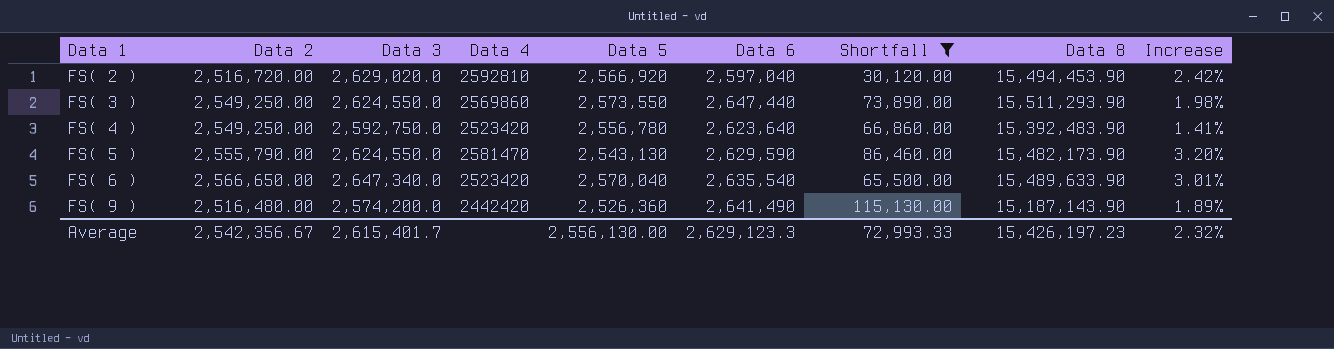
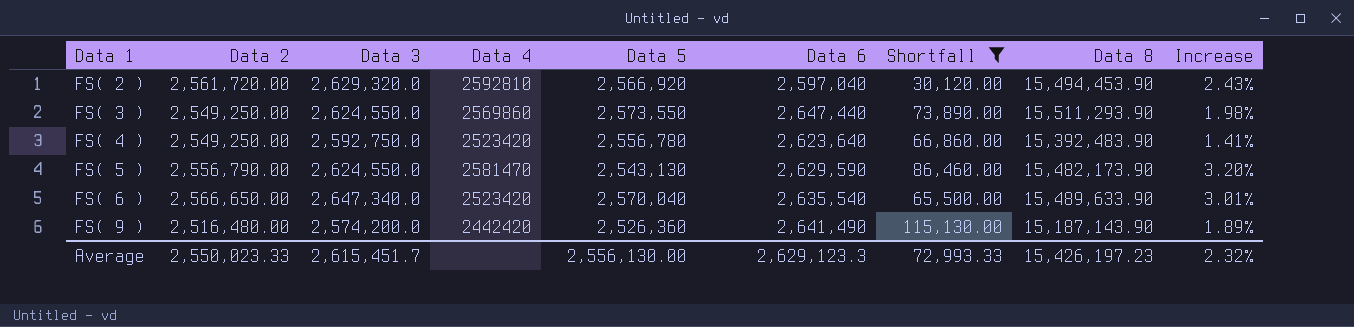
FS( 2 ) | Data 2: 2,516,720.00 -> 2,561,720.00
FS( 2 ) | Data 3: 2,629,020.0 -> 2,629,320.0
FS( 2 ) | Increase: 2.42% -> 2.43%
FS( 5 ) | Data 2: 2,555,790.00 -> 2,556,790.00
Average | Data 2: 2,542,356.67 -> 2,550,023.33
Average | Data 3: 2,615,401.7 -> 2,615,451.7

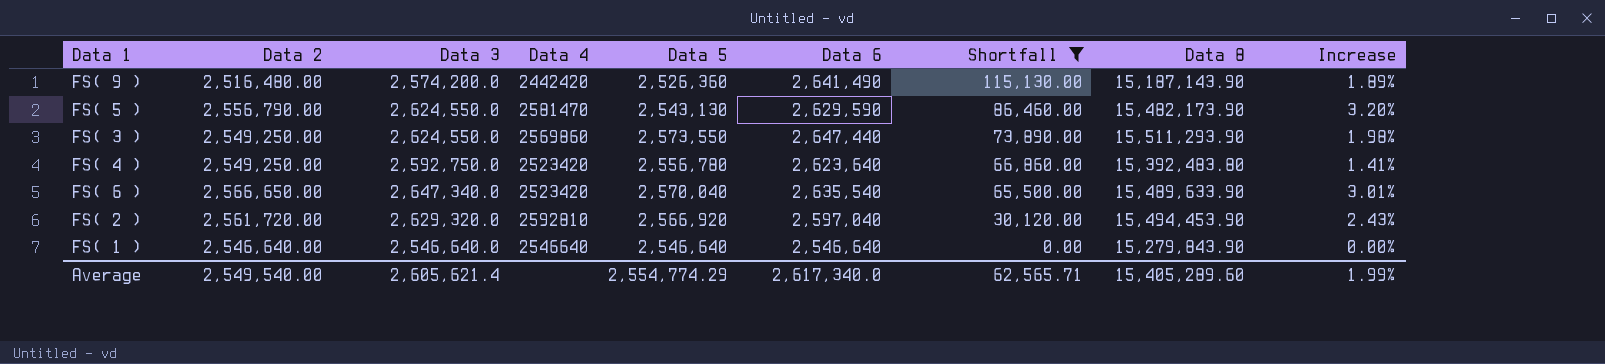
row order: Data 1 ascending -> Shortfall descending
FS( 4 ) | Data 8: 15,392,483.90 -> 15,392,483.80
row FS( 1 ): none -> 2,546,640.00 | 2,546,640.0 | 2546640 | 2,546,640 | 2,546,640 | 0.00 | 15,279,843.90 | 0.00%
Average | Data 2: 2,550,023.33 -> 2,549,540.00
Average | Data 3: 2,615,451.7 -> 2,605,621.4
Average | Data 5: 2,556,130.00 -> 2,554,774.29
Average | Data 6: 2,629,123.3 -> 2,617,340.0
Average | Shortfall: 72,993.33 -> 62,565.71
Average | Data 8: 15,426,197.23 -> 15,405,289.60
Average | Increase: 2.32% -> 1.99%

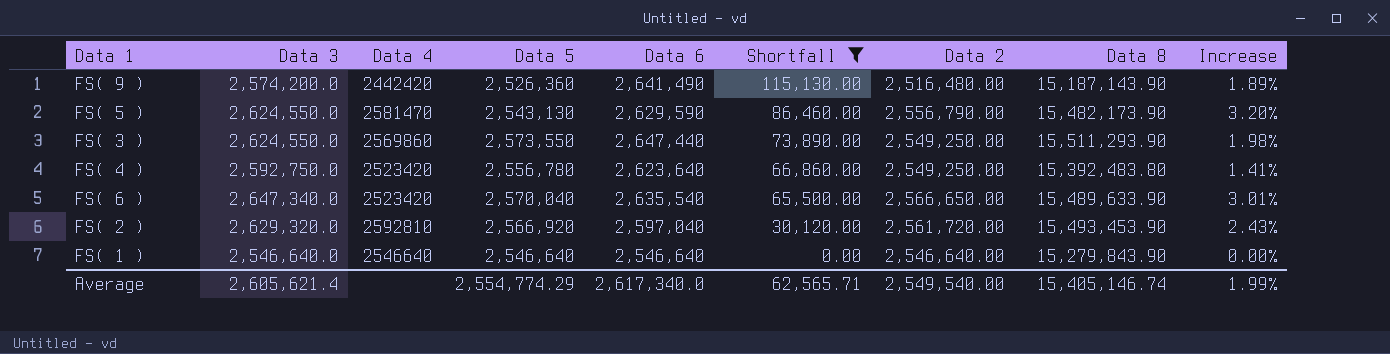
column Data 2 | position: 2 -> 7
FS( 2 ) | Data 8: 15,494,453.90 -> 15,493,453.90
Average | Data 8: 15,405,289.60 -> 15,405,146.74

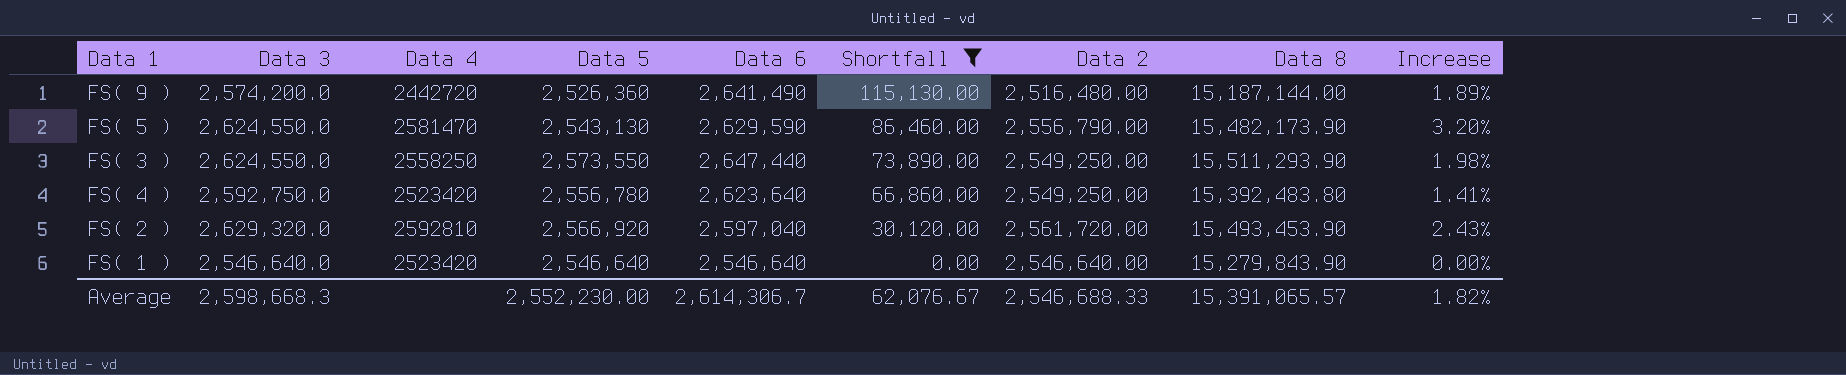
row FS( 6 ): 2,647,340.0 | 2523420 | 2,570,040 | 2,635,540 | 65,500.00 | 2,566,650.00 | 15,489,633.90 | 3.01% -> none
FS( 9 ) | Data 4: 2442420 -> 2442720
FS( 9 ) | Data 8: 15,187,143.90 -> 15,187,144.00
FS( 3 ) | Data 4: 2569860 -> 2558250
FS( 1 ) | Data 4: 2546640 -> 2523420
Average | Data 3: 2,605,621.4 -> 2,598,668.3
Average | Data 5: 2,554,774.29 -> 2,552,230.00
Average | Data 6: 2,617,340.0 -> 2,614,306.7
Average | Shortfall: 62,565.71 -> 62,076.67
Average | Data 2: 2,549,540.00 -> 2,546,688.33
Average | Data 8: 15,405,146.74 -> 15,391,065.57
Average | Increase: 1.99% -> 1.82%

